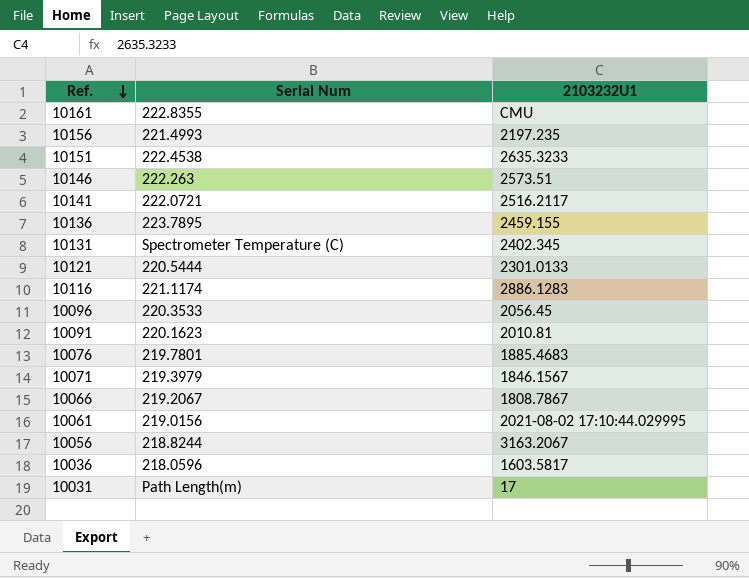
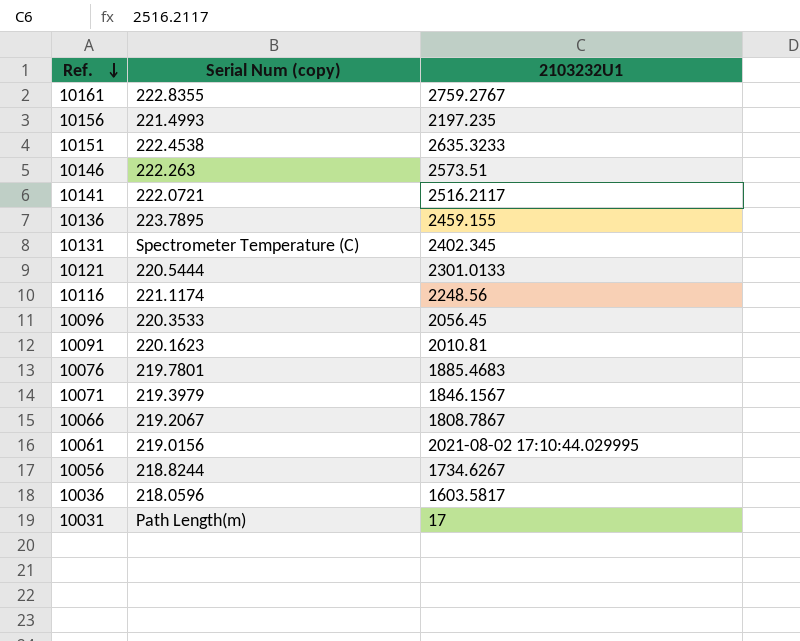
column name: Serial Num -> Serial Num (copy)
10161 | 2103232U1: CMU -> 2759.2767
10116 | 2103232U1: 2886.1283 -> 2248.56
10056 | 2103232U1: 3163.2067 -> 1734.6267

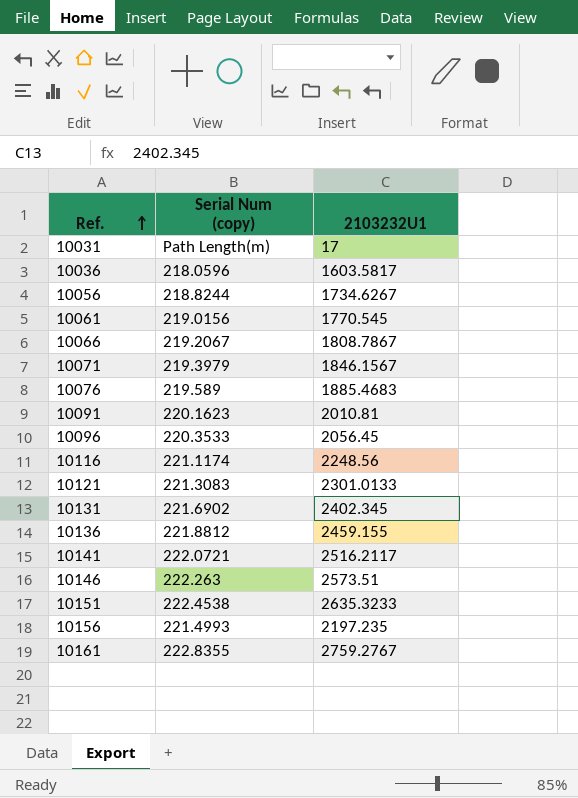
row order: Ref. descending -> Ref. ascending
10061 | 2103232U1: 2021-08-02 17:10:44.029995 -> 1770.545
10076 | Serial Num (copy): 219.7801 -> 219.589
10121 | Serial Num (copy): 220.5444 -> 221.3083
10131 | Serial Num (copy): Spectrometer Temperature (C) -> 221.6902
10136 | Serial Num (copy): 223.7895 -> 221.8812

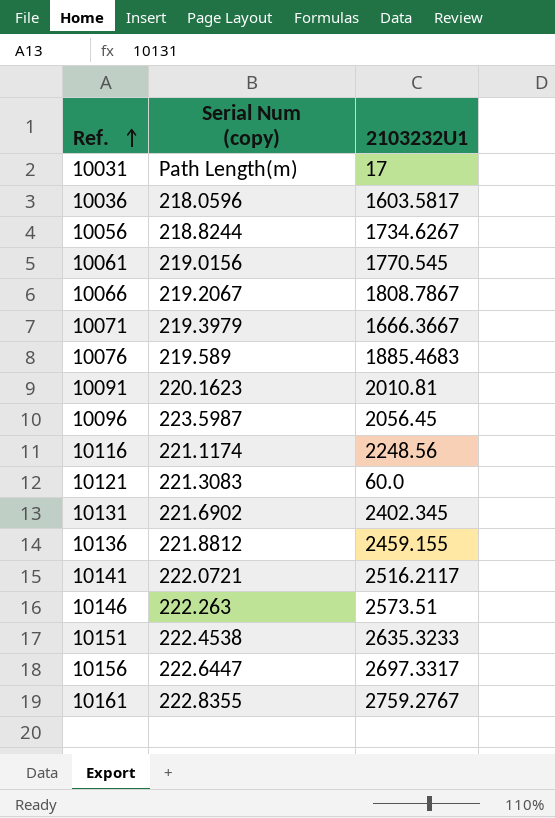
10071 | 2103232U1: 1846.1567 -> 1666.3667
10096 | Serial Num (copy): 220.3533 -> 223.5987
10121 | 2103232U1: 2301.0133 -> 60.0
10156 | Serial Num (copy): 221.4993 -> 222.6447
10156 | 2103232U1: 2197.235 -> 2697.3317

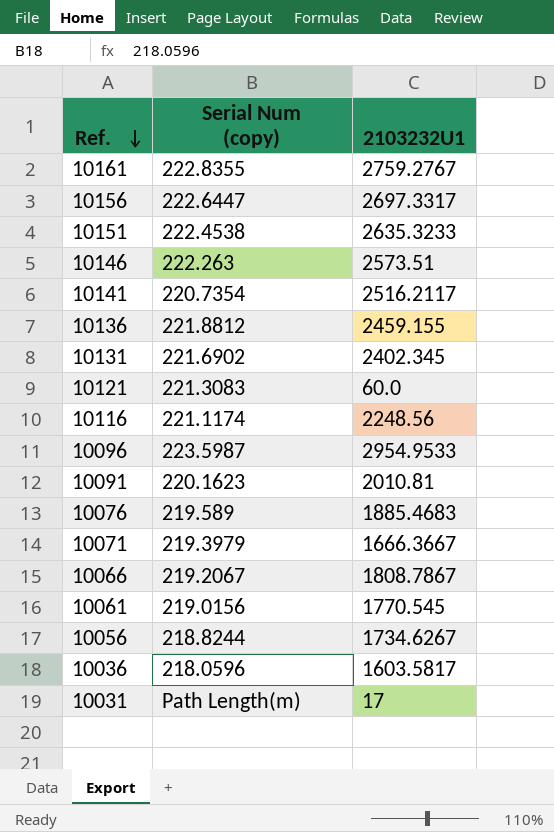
row order: Ref. ascending -> Ref. descending
10141 | Serial Num (copy): 222.0721 -> 220.7354
10096 | 2103232U1: 2056.45 -> 2954.9533

